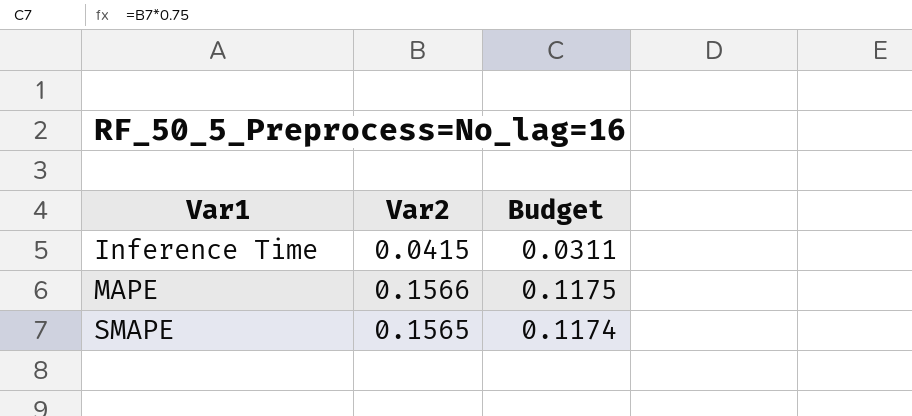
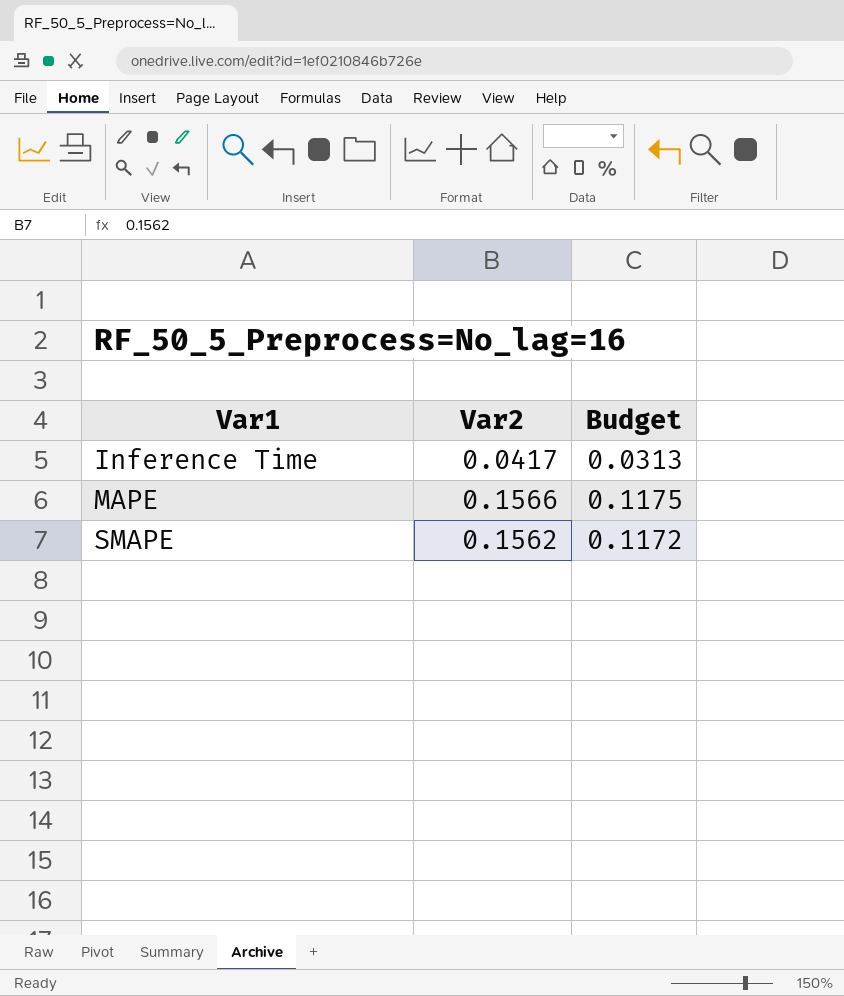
Inference Time | Var2: 0.0415 -> 0.0417
Inference Time | Budget: 0.0311 -> 0.0313
SMAPE | Var2: 0.1565 -> 0.1562
SMAPE | Budget: 0.1174 -> 0.1172

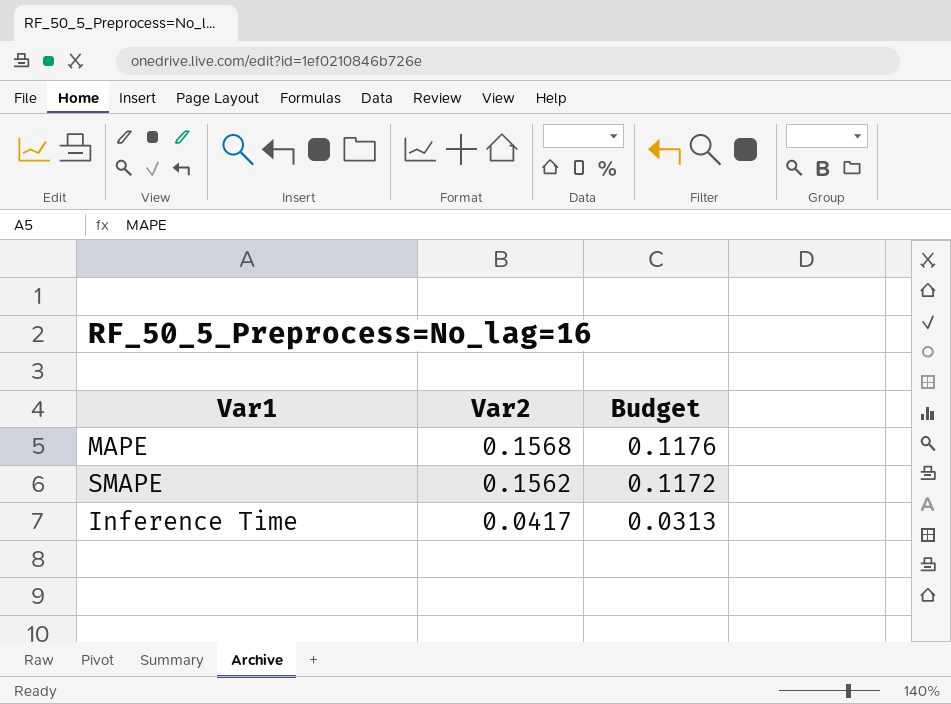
row order: Var1 ascending -> Var2 descending
MAPE | Var2: 0.1566 -> 0.1568
MAPE | Budget: 0.1175 -> 0.1176

